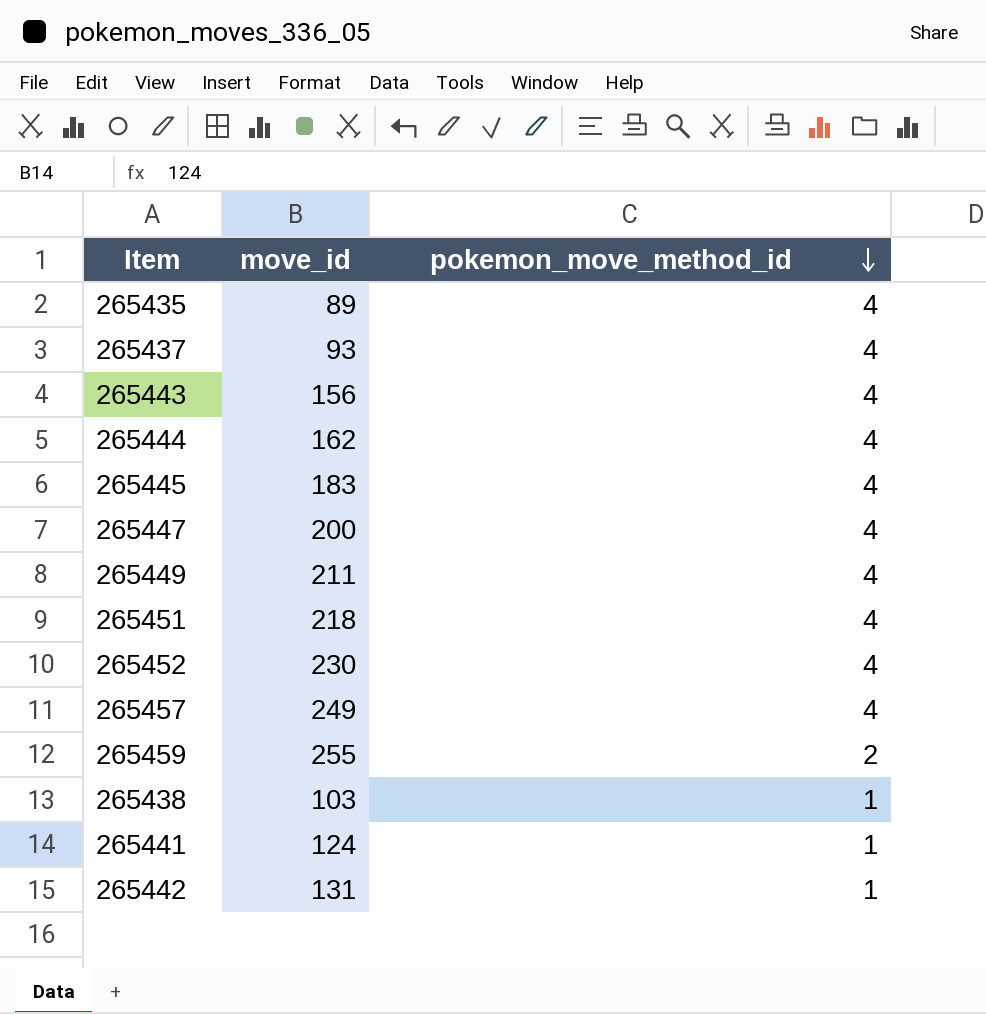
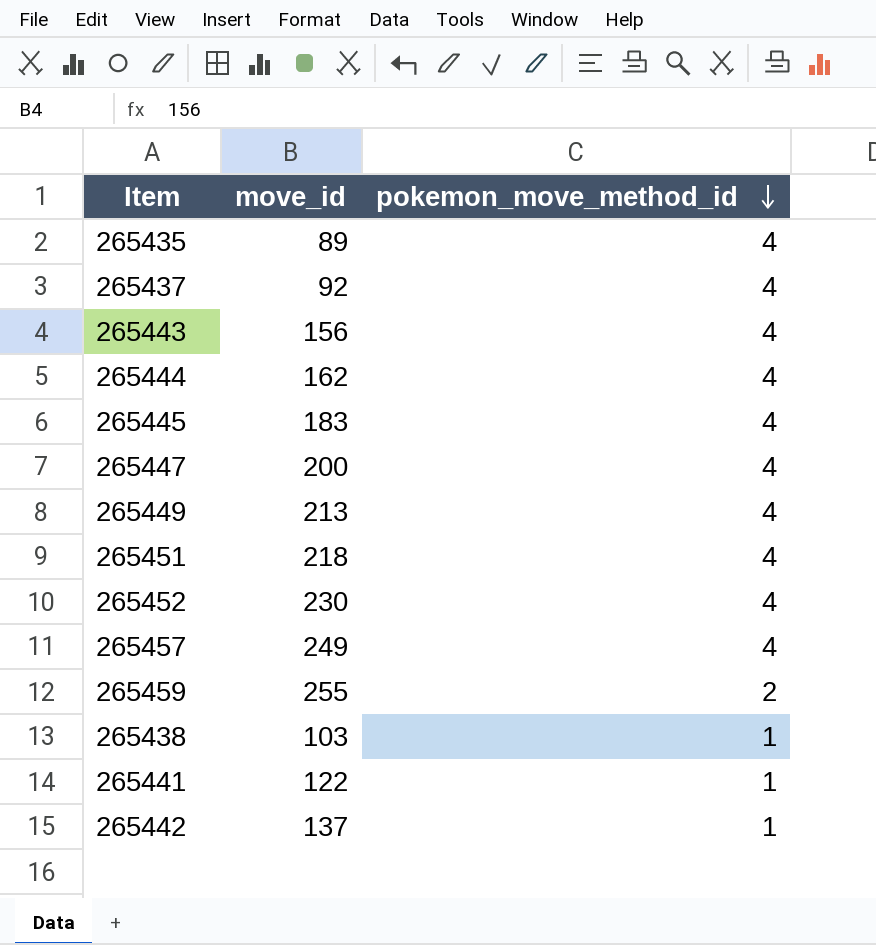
265437 | move_id: 93 -> 92
265449 | move_id: 211 -> 213
265441 | move_id: 124 -> 122
265442 | move_id: 131 -> 137

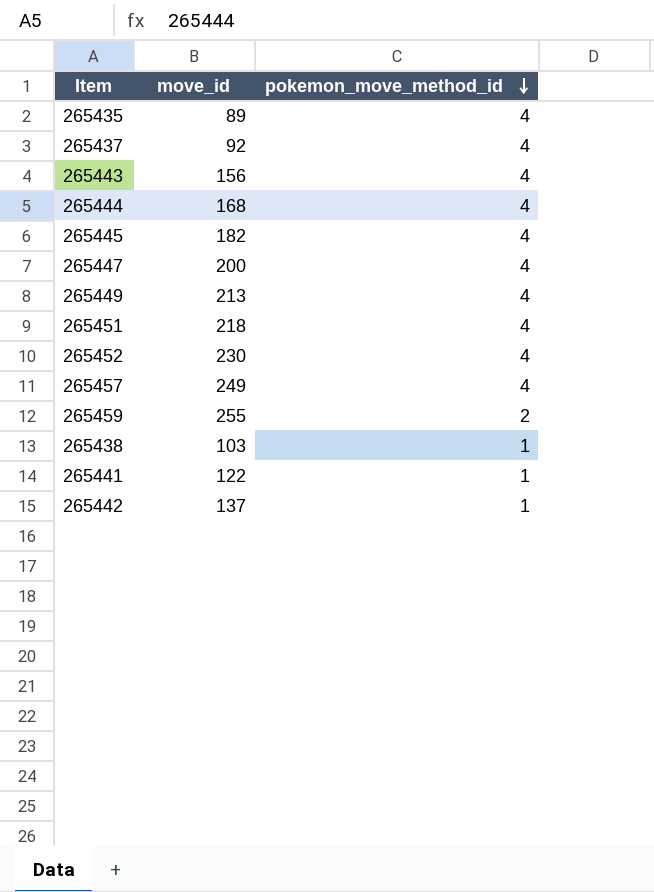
265444 | move_id: 162 -> 168
265445 | move_id: 183 -> 182

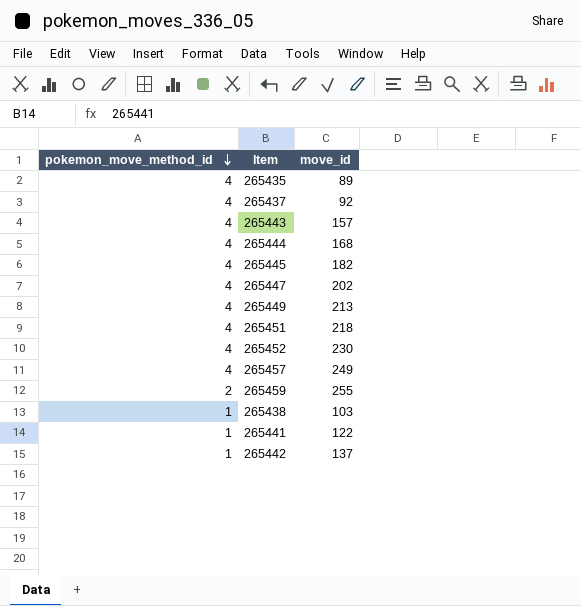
column pokemon_move_method_id | position: 3 -> 1
265443 | move_id: 156 -> 157
265447 | move_id: 200 -> 202

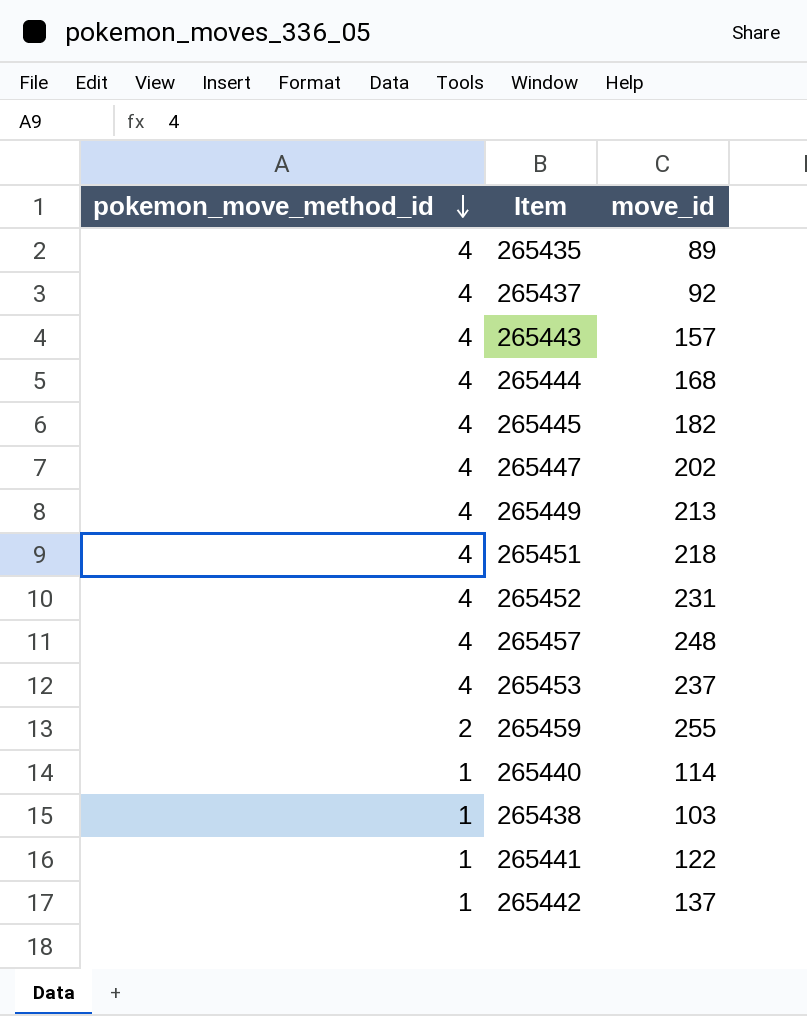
265452 | move_id: 230 -> 231
265457 | move_id: 249 -> 248
row 265453: none -> 4 | 237
row 265440: none -> 1 | 114

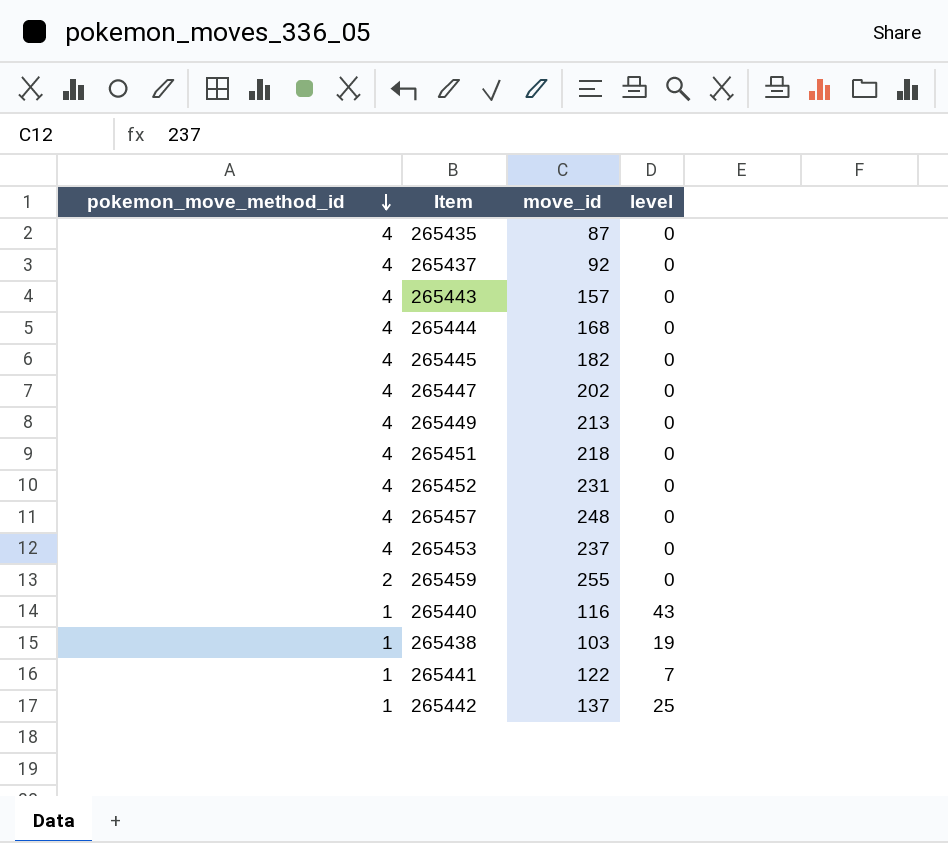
column level | position: none -> 4
265435 | move_id: 89 -> 87
265440 | move_id: 114 -> 116

